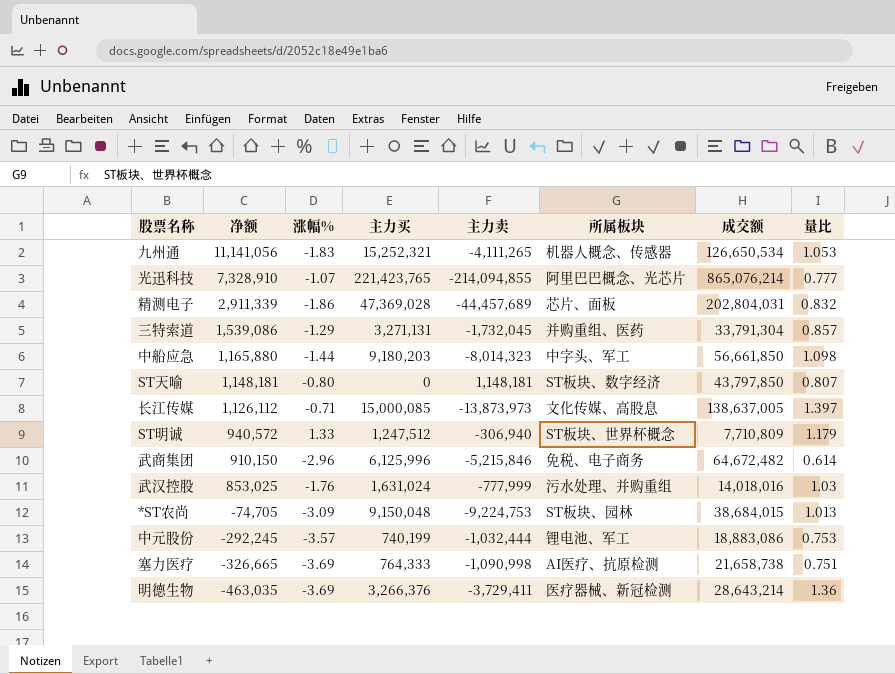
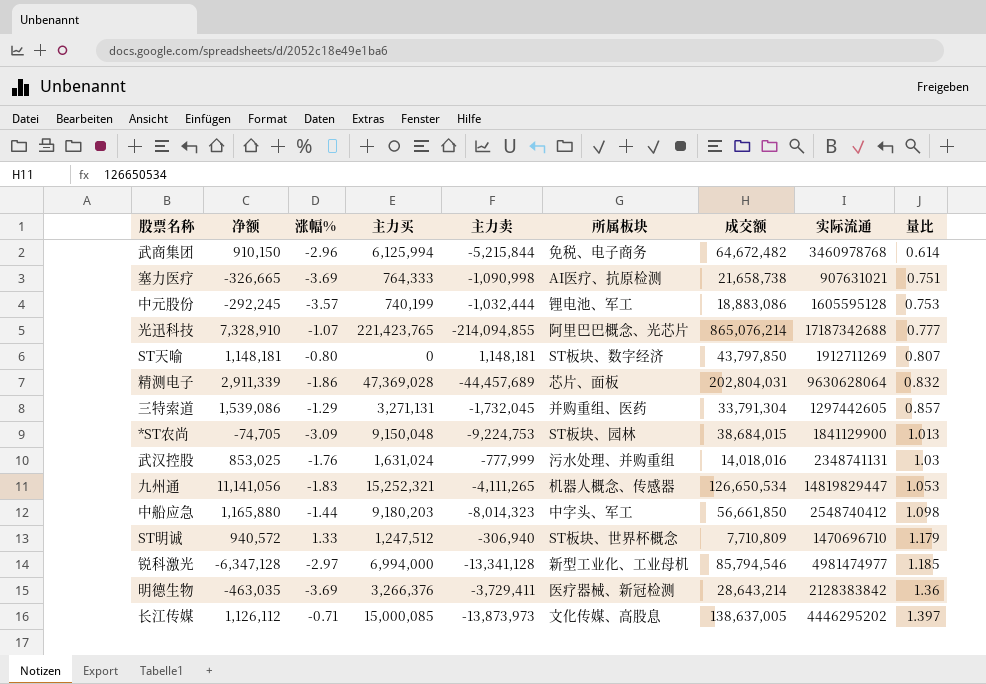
row order: 净额 descending -> 量比 ascending
column 实际流通 | position: none -> 8
武商集团 | 主力买: 6,125,996 -> 6,125,994
武商集团 | 主力卖: -5,215,846 -> -5,215,844
row 锐科激光: none -> -6,347,128 | -2.97 | 6,994,000 | -13,341,128 | 新型工业化、工业母机 | 85,794,546 | 4981474977 | 1.185

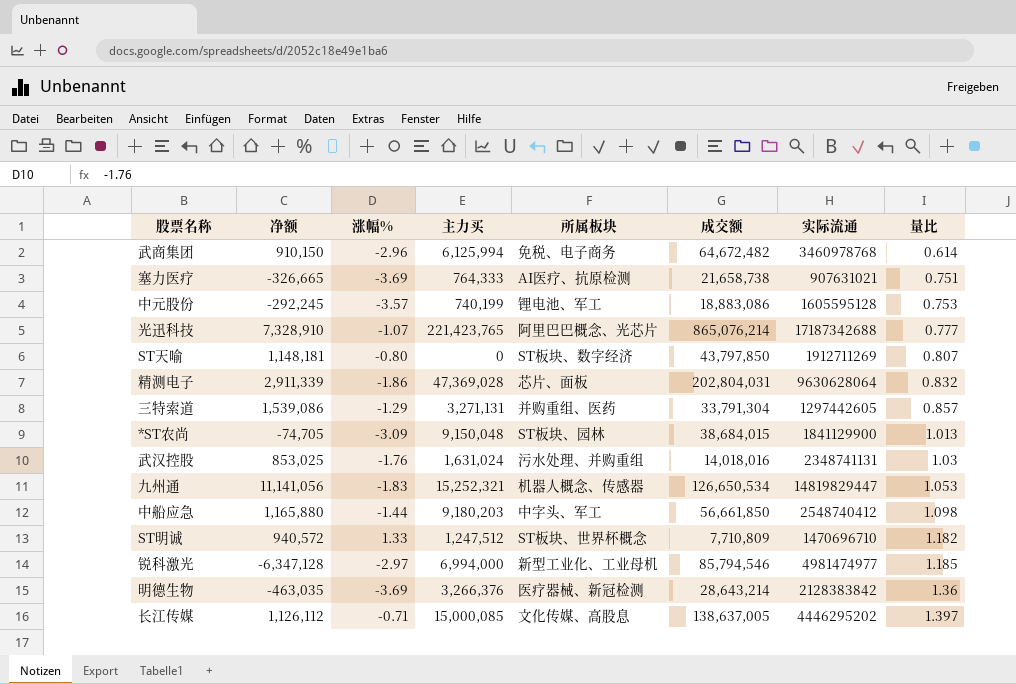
column 主力卖 | formula: [净额] - [主力买] -> none
ST明诚 | 量比: 1.179 -> 1.182

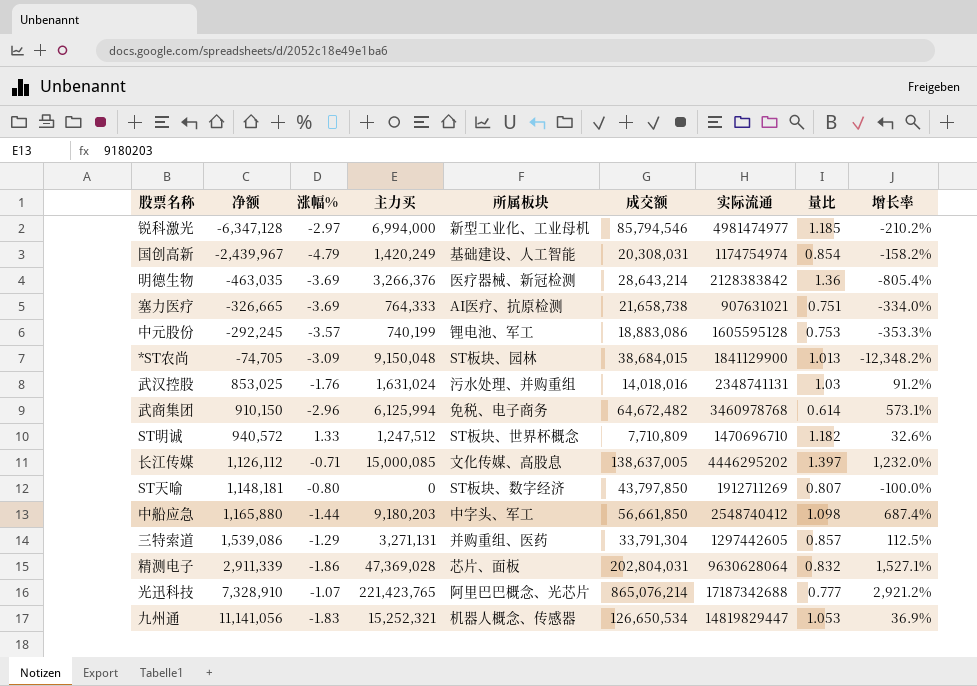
row order: 量比 ascending -> 净额 ascending
column 增长率 | formula: none -> ([主力买] - [净额]) / [净额]
row 国创高新: none -> -2,439,967 | -4.79 | 1,420,249 | 基础建设、人工智能 | 20,308,031 | 1174754974 | 0.854 | -158.2%

